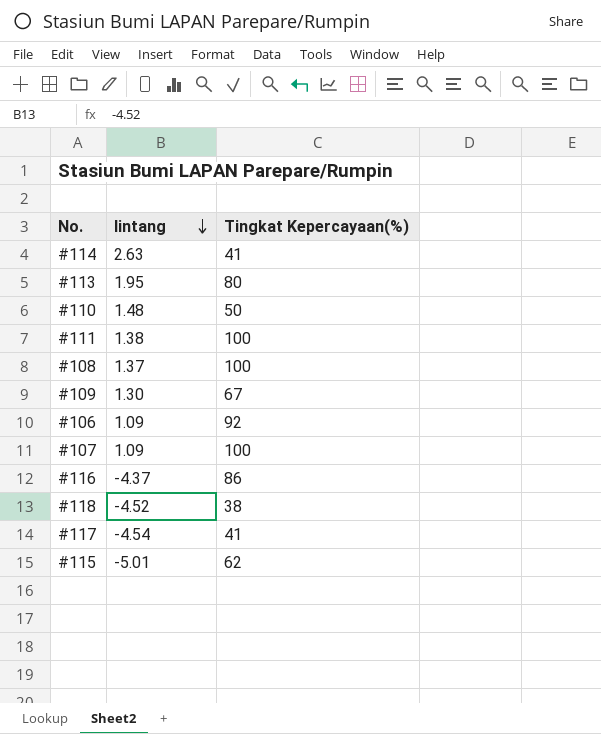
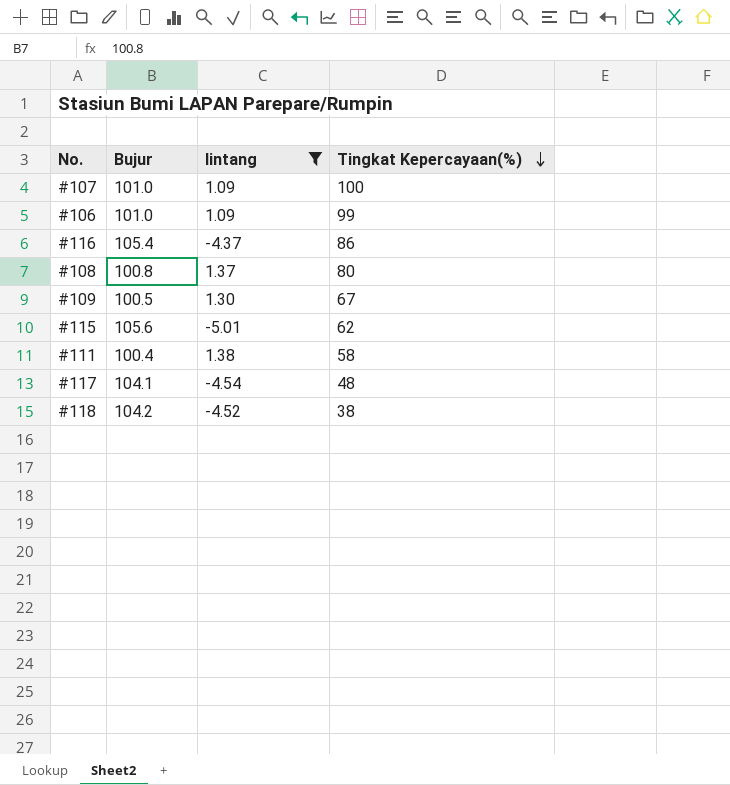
filter: none -> lintang <= 1.38
row order: lintang descending -> Tingkat Kepercayaan(%) descending
column Bujur | position: none -> 2
#106 | Tingkat Kepercayaan(%): 92 -> 99
#108 | Tingkat Kepercayaan(%): 100 -> 80
#111 | Tingkat Kepercayaan(%): 100 -> 58
#117 | Tingkat Kepercayaan(%): 41 -> 48

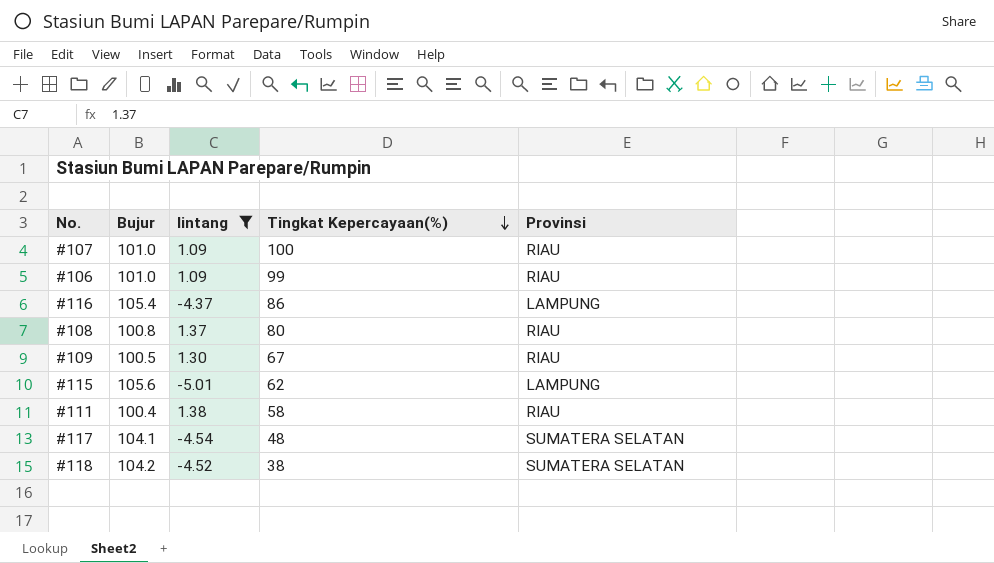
column Provinsi | position: none -> 5

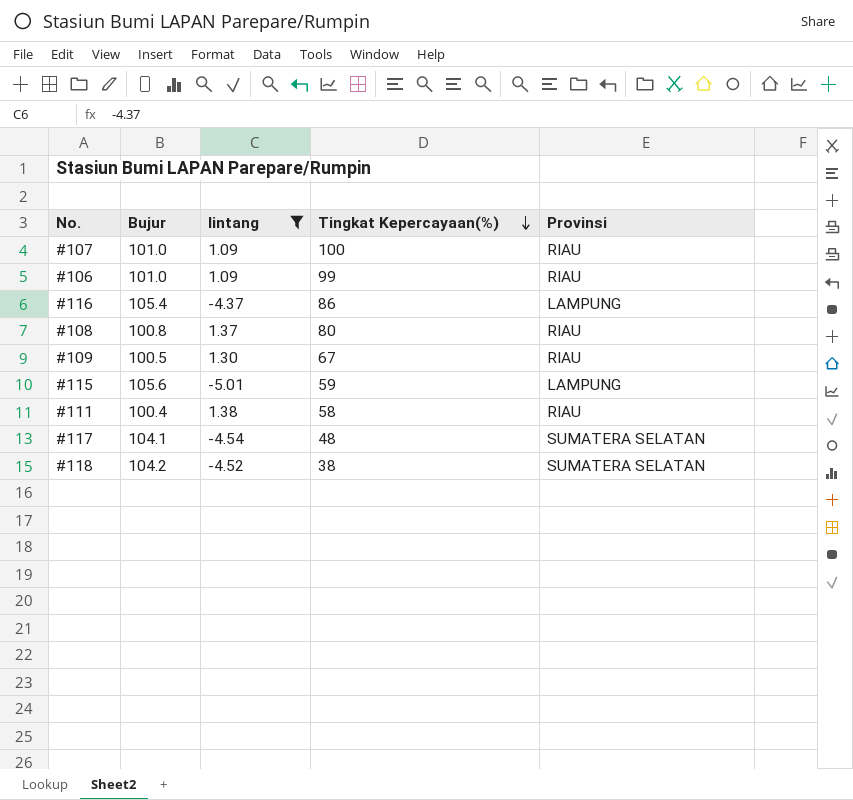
#115 | Tingkat Kepercayaan(%): 62 -> 59

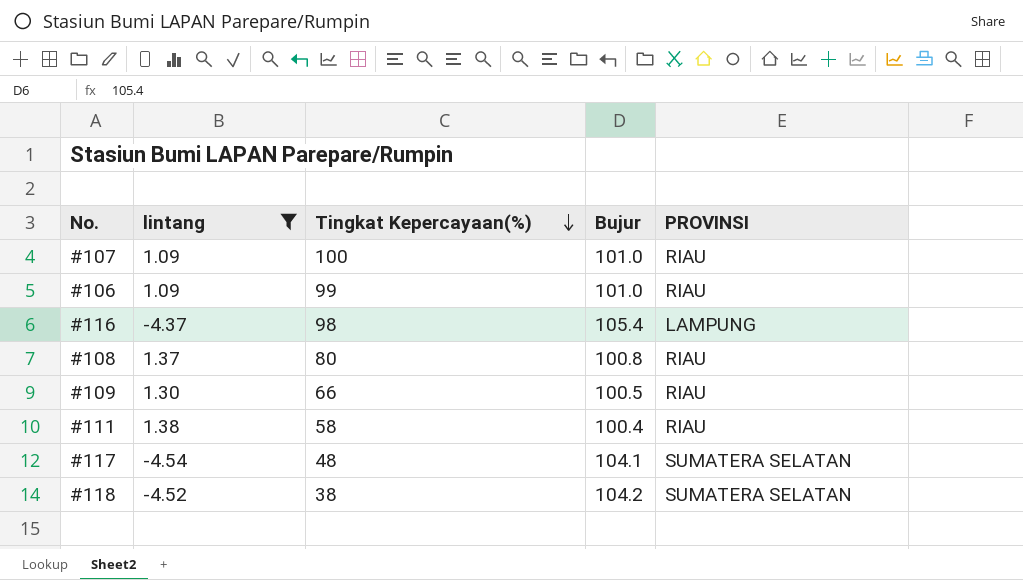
column Bujur | position: 2 -> 4
column name: Provinsi -> PROVINSI
row #115: 105.6 | -5.01 | 59 | LAMPUNG -> none
#116 | Tingkat Kepercayaan(%): 86 -> 98
#109 | Tingkat Kepercayaan(%): 67 -> 66

